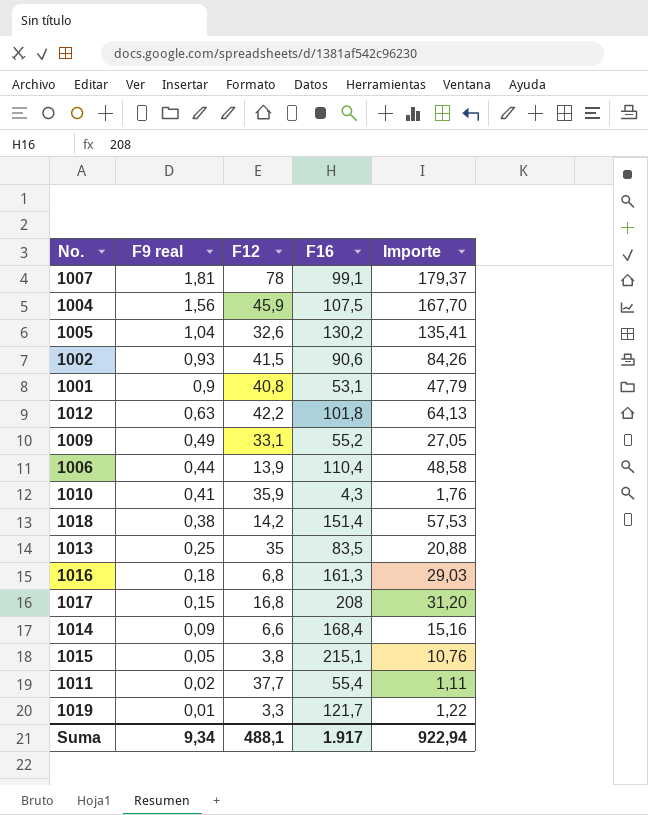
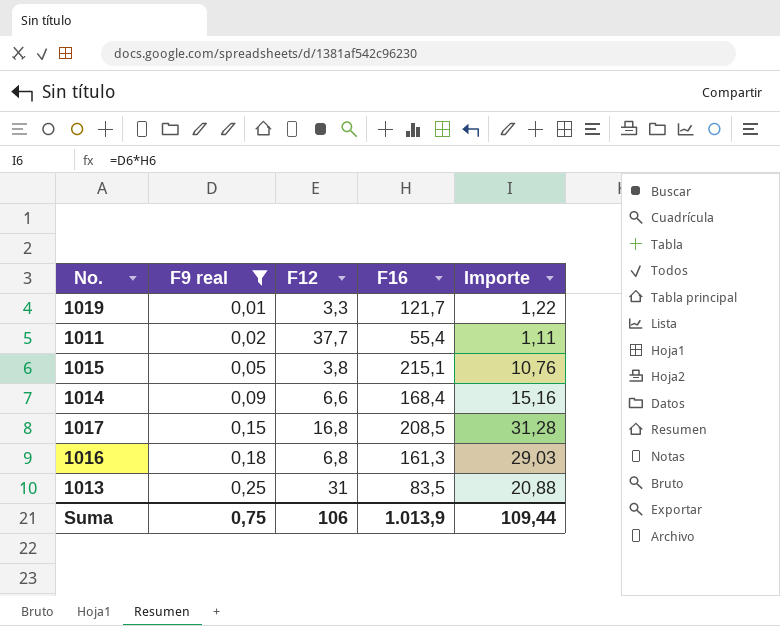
filter: none -> F9 real <= 0,25
row order: F9 real descending -> F9 real ascending
1017 | F16: 208 -> 208,5
1017 | Importe: 31,20 -> 31,28
1013 | F12: 35 -> 31
Suma | F9 real: 9,34 -> 0,75
Suma | F12: 488,1 -> 106
Suma | F16: 1.917 -> 1.013,9
Suma | Importe: 922,94 -> 109,44

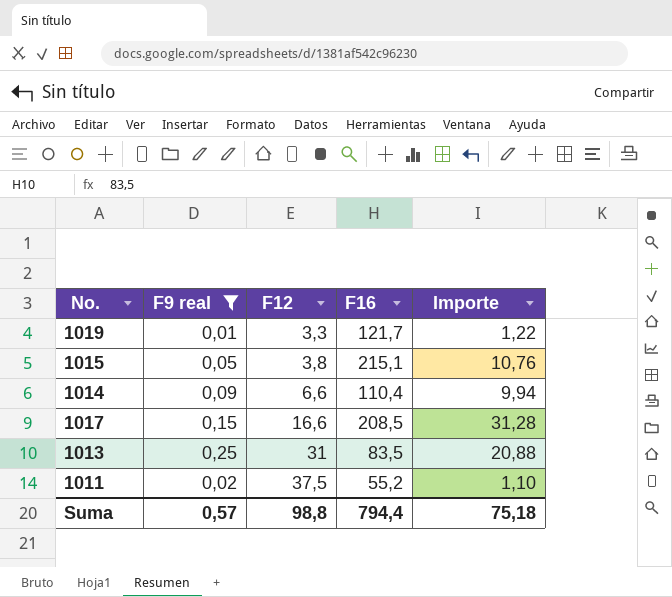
row order: F9 real ascending -> F12 ascending
row 1016: 0,18 | 6,8 | 161,3 | 29,03 -> none
1014 | F16: 168,4 -> 110,4
1014 | Importe: 15,16 -> 9,94
1017 | F12: 16,8 -> 16,6
1011 | F12: 37,7 -> 37,5
1011 | F16: 55,4 -> 55,2
1011 | Importe: 1,11 -> 1,10
Suma | F9 real: 0,75 -> 0,57
Suma | F12: 106 -> 98,8
Suma | F16: 1.013,9 -> 794,4
Suma | Importe: 109,44 -> 75,18

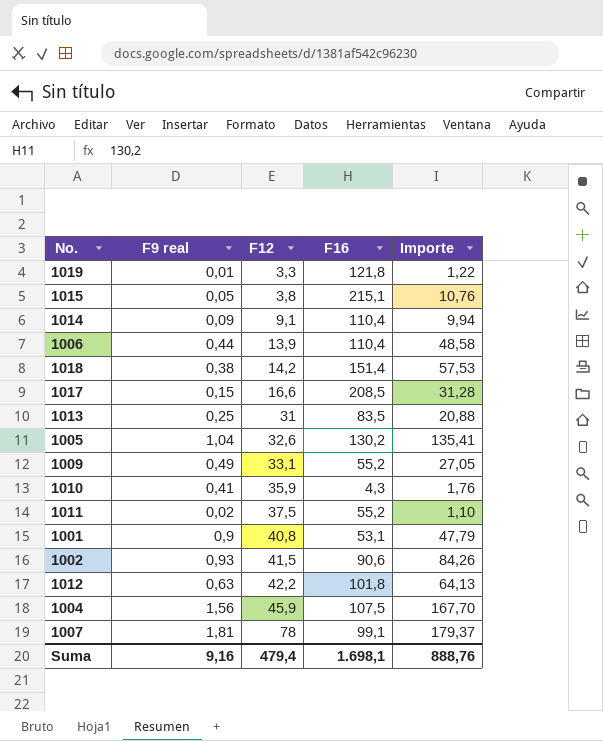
filter: F9 real <= 0,25 -> none
1019 | F16: 121,7 -> 121,8
1014 | F12: 6,6 -> 9,1
Suma | F9 real: 0,57 -> 9,16
Suma | F12: 98,8 -> 479,4
Suma | F16: 794,4 -> 1.698,1
Suma | Importe: 75,18 -> 888,76

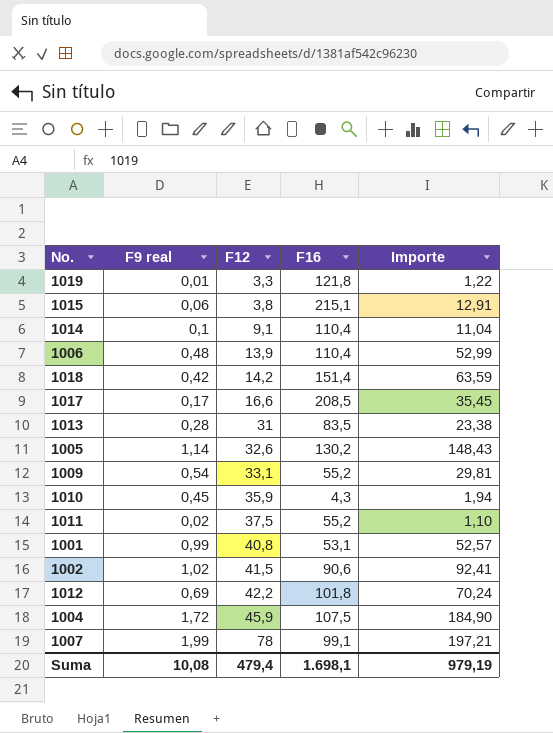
1015 | F9 real: 0,05 -> 0,06
1015 | Importe: 10,76 -> 12,91
1014 | F9 real: 0,09 -> 0,1
1014 | Importe: 9,94 -> 11,04
1006 | F9 real: 0,44 -> 0,48
1006 | Importe: 48,58 -> 52,99
1018 | F9 real: 0,38 -> 0,42
1018 | Importe: 57,53 -> 63,59
1017 | F9 real: 0,15 -> 0,17
1017 | Importe: 31,28 -> 35,45
1013 | F9 real: 0,25 -> 0,28
1013 | Importe: 20,88 -> 23,38
1005 | F9 real: 1,04 -> 1,14
1005 | Importe: 135,41 -> 148,43
1009 | F9 real: 0,49 -> 0,54
1009 | Importe: 27,05 -> 29,81
1010 | F9 real: 0,41 -> 0,45
1010 | Importe: 1,76 -> 1,94
1001 | F9 real: 0,9 -> 0,99
1001 | Importe: 47,79 -> 52,57
1002 | F9 real: 0,93 -> 1,02
1002 | Importe: 84,26 -> 92,41
1012 | F9 real: 0,63 -> 0,69
1012 | Importe: 64,13 -> 70,24
1004 | F9 real: 1,56 -> 1,72
1004 | Importe: 167,70 -> 184,90
1007 | F9 real: 1,81 -> 1,99
1007 | Importe: 179,37 -> 197,21
Suma | F9 real: 9,16 -> 10,08
Suma | Importe: 888,76 -> 979,19

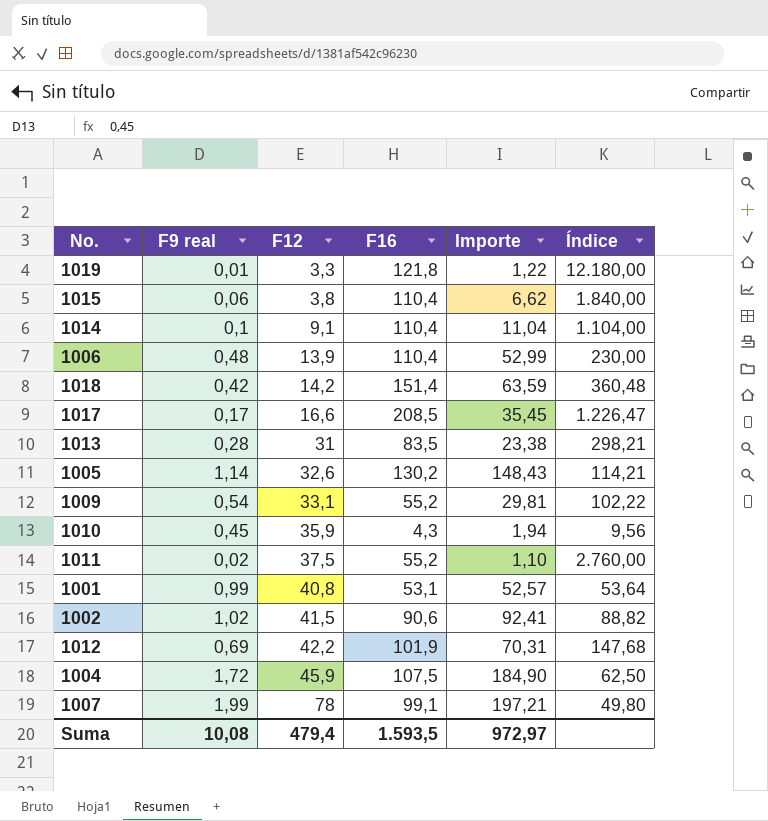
column Índice | formula: none -> [F16] / [F9 real]
1015 | F16: 215,1 -> 110,4
1015 | Importe: 12,91 -> 6,62
1012 | F16: 101,8 -> 101,9
1012 | Importe: 70,24 -> 70,31
Suma | F16: 1.698,1 -> 1.593,5
Suma | Importe: 979,19 -> 972,97

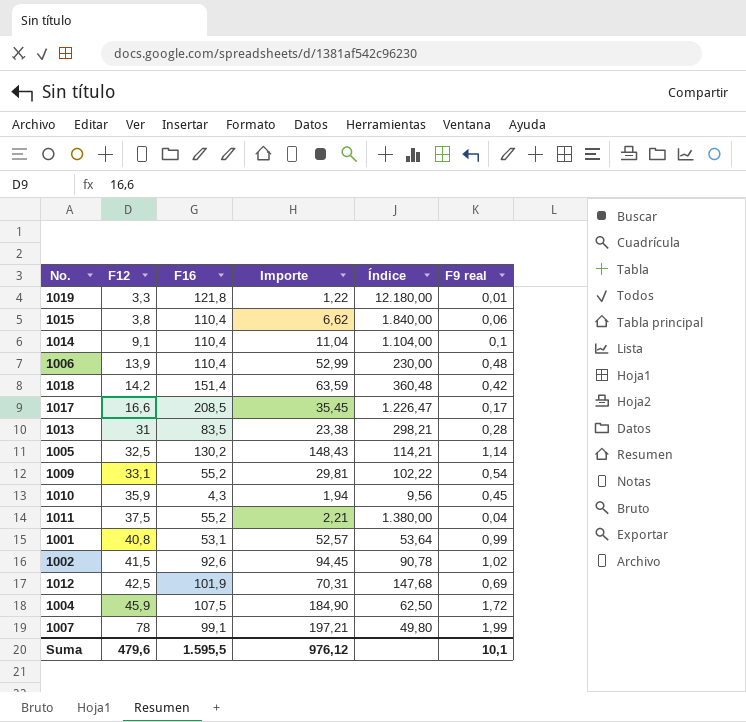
column F9 real | position: 2 -> 6
1005 | F12: 32,6 -> 32,5
1011 | Importe: 1,10 -> 2,21
1011 | Índice: 2.760,00 -> 1.380,00
1011 | F9 real: 0,02 -> 0,04
1002 | F16: 90,6 -> 92,6
1002 | Importe: 92,41 -> 94,45
1002 | Índice: 88,82 -> 90,78
1012 | F12: 42,2 -> 42,5
Suma | F12: 479,4 -> 479,6
Suma | F16: 1.593,5 -> 1.595,5
Suma | Importe: 972,97 -> 976,12
Suma | F9 real: 10,08 -> 10,1

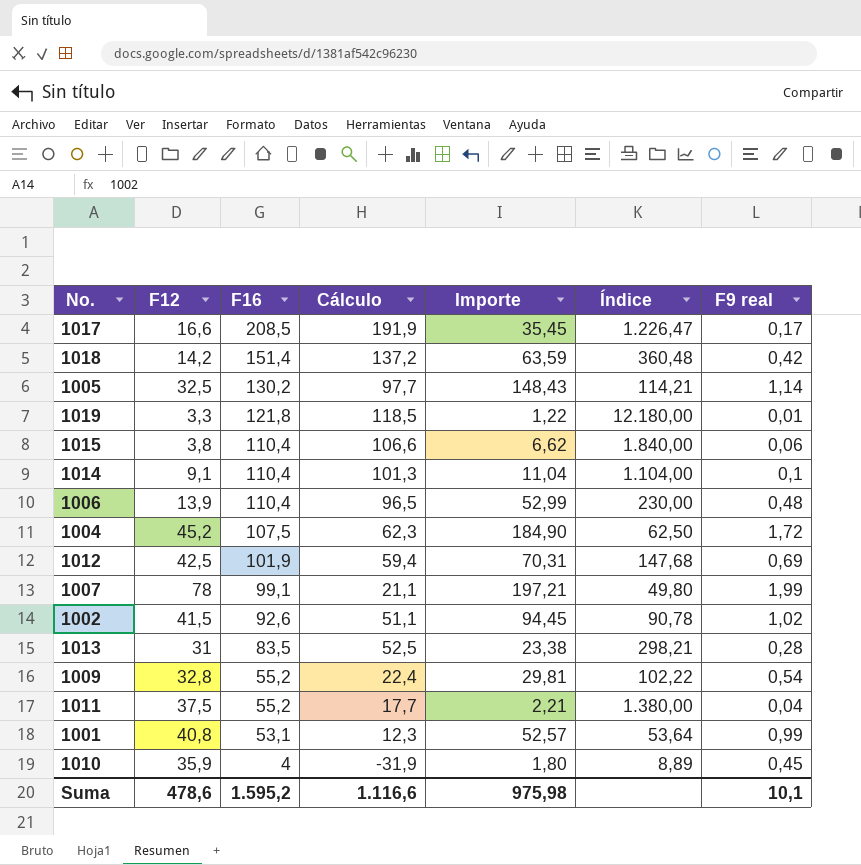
row order: F12 ascending -> F16 descending
column Cálculo | formula: none -> [F16] - [F12]
1004 | F12: 45,9 -> 45,2
1009 | F12: 33,1 -> 32,8
1010 | F16: 4,3 -> 4
1010 | Importe: 1,94 -> 1,80
1010 | Índice: 9,56 -> 8,89
Suma | F12: 479,6 -> 478,6
Suma | F16: 1.595,5 -> 1.595,2
Suma | Importe: 976,12 -> 975,98

